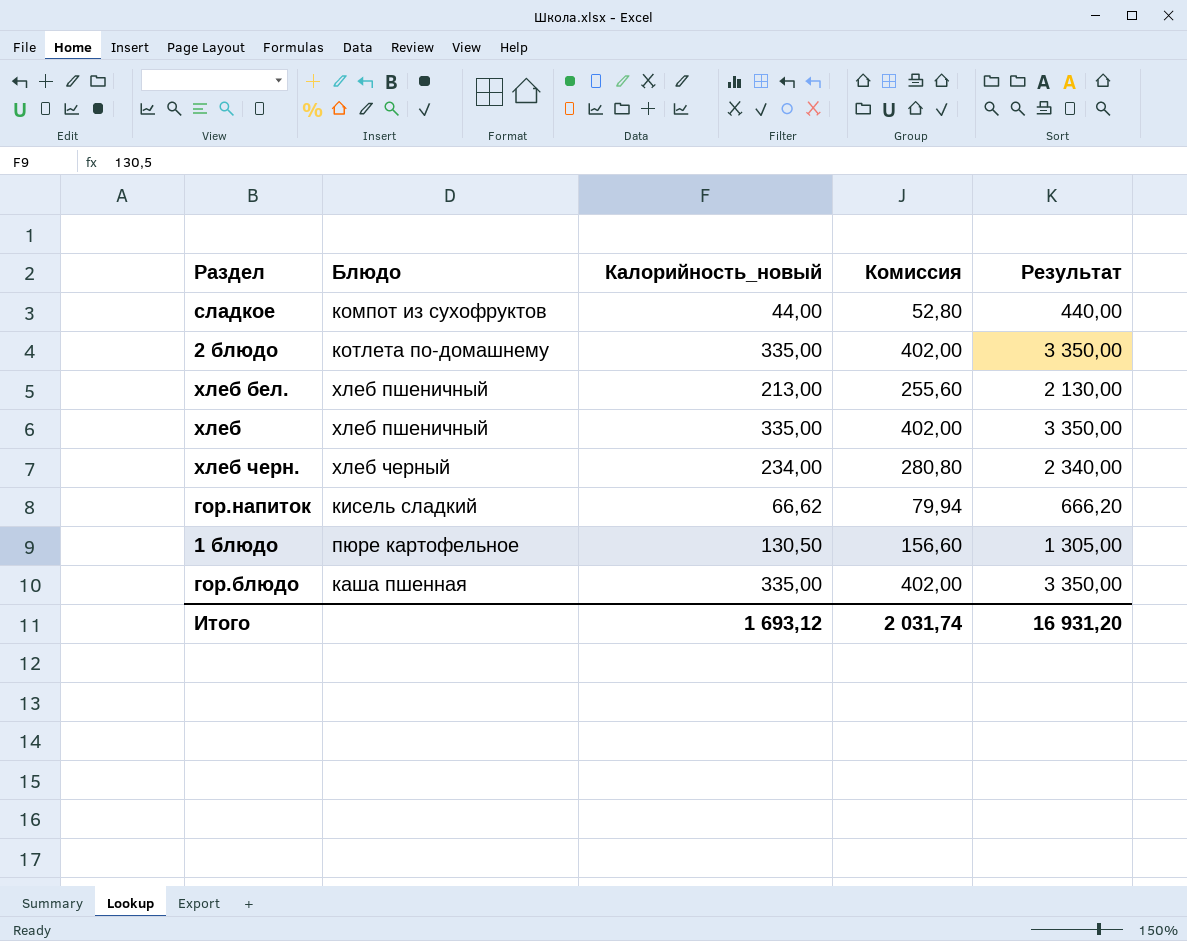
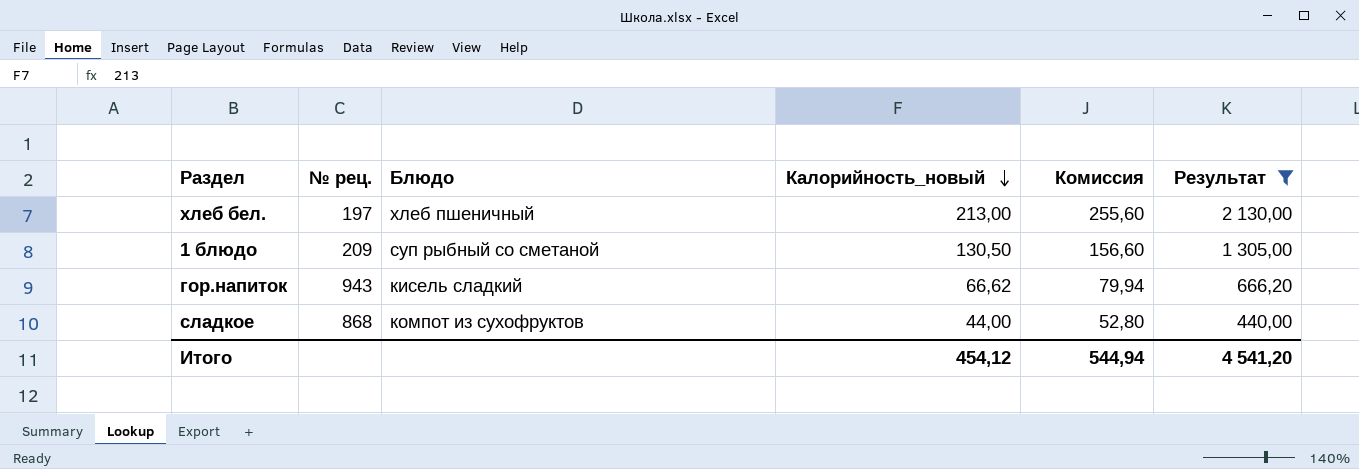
filter: none -> Результат <= 2 130,00
row order: none -> Калорийность_новый descending
column № рец. | position: none -> 2
1 блюдо | Блюдо: пюре картофельное -> суп рыбный со сметаной
Итого | Калорийность_новый: 1 693,12 -> 454,12
Итого | Комиссия: 2 031,74 -> 544,94
Итого | Результат: 16 931,20 -> 4 541,20

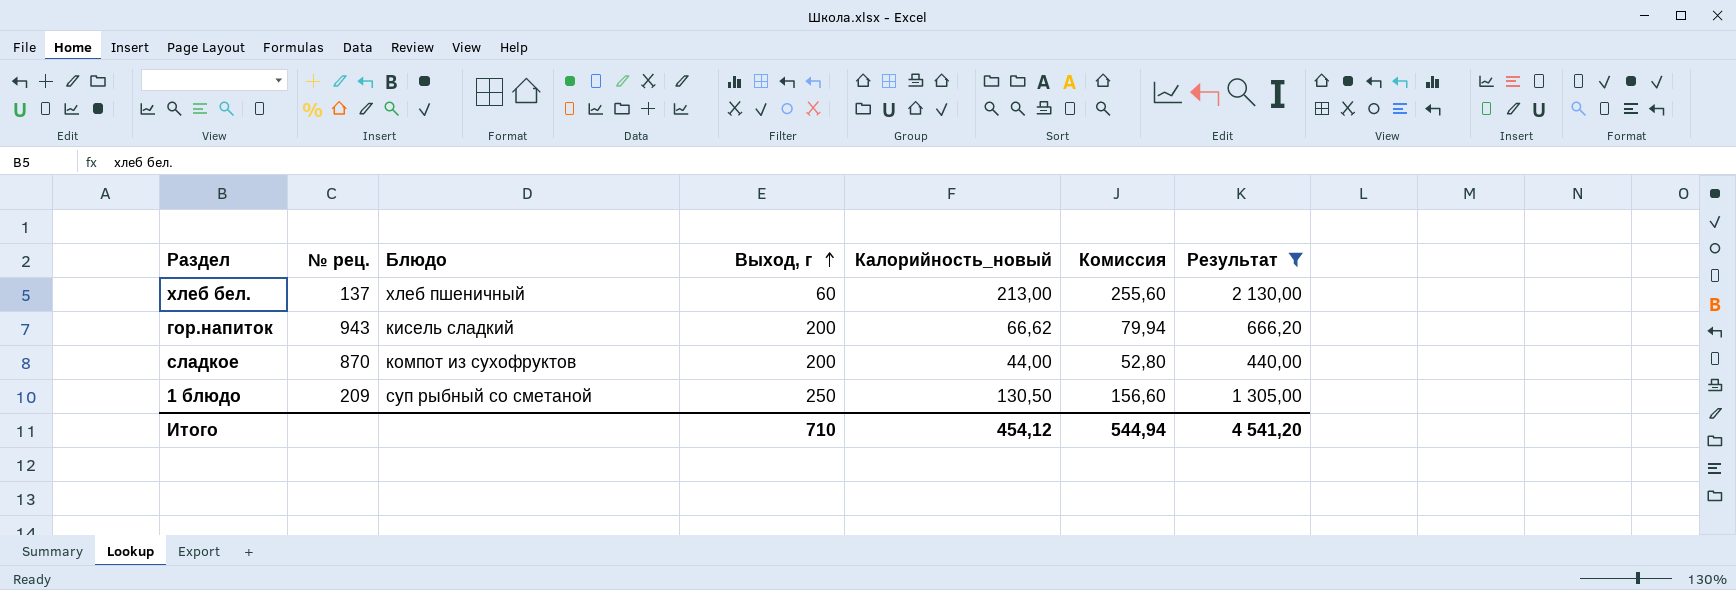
row order: Калорийность_новый descending -> Выход, г ascending
column Выход, г | position: none -> 4
хлеб бел. | № рец.: 197 -> 137
сладкое | № рец.: 868 -> 870

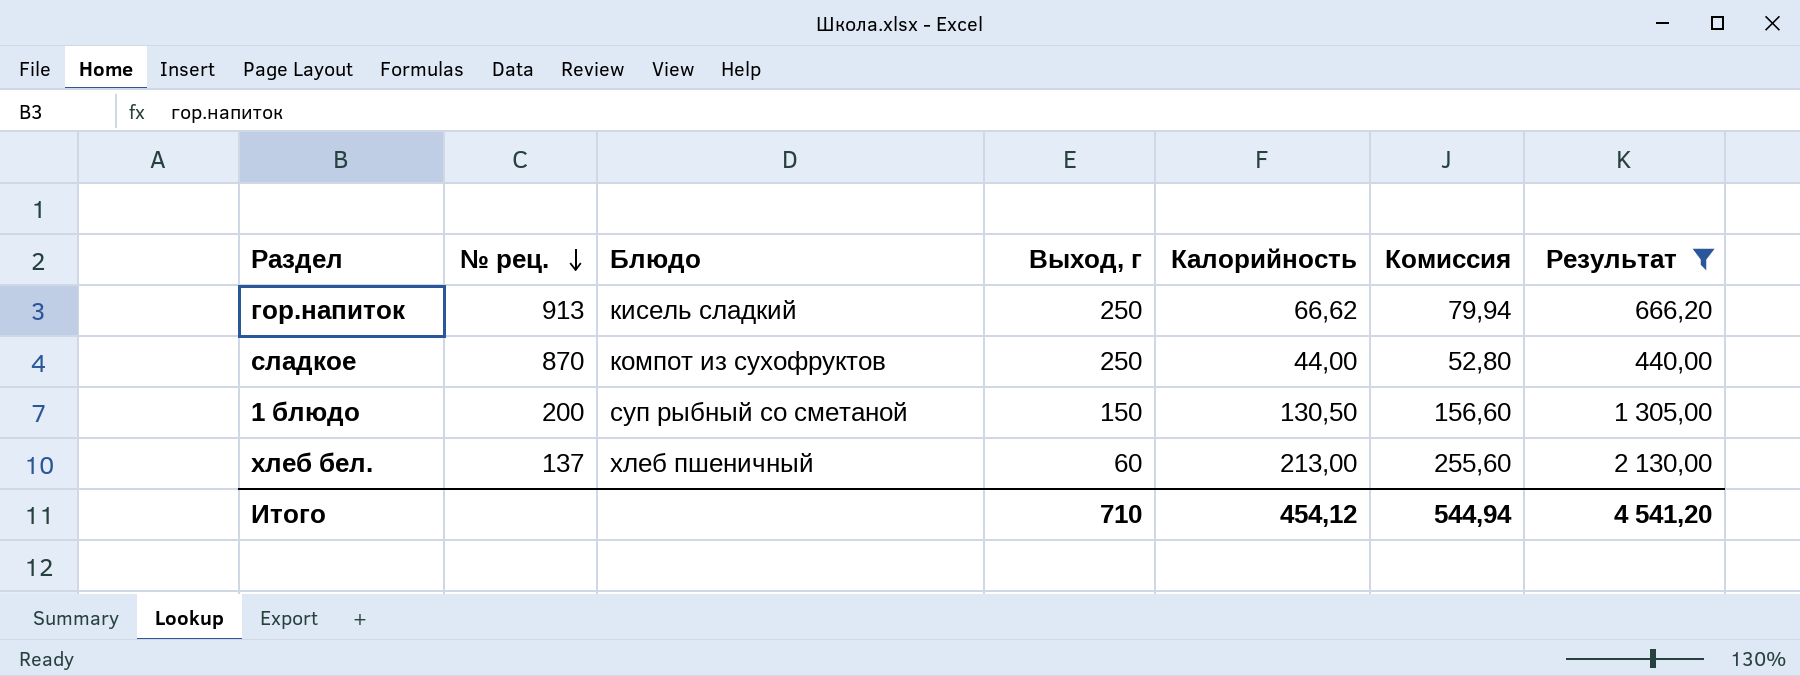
row order: Выход, г ascending -> № рец. descending
column name: Калорийность_новый -> Калорийность
гор.напиток | № рец.: 943 -> 913
гор.напиток | Выход, г: 200 -> 250
сладкое | Выход, г: 200 -> 250
1 блюдо | № рец.: 209 -> 200
1 блюдо | Выход, г: 250 -> 150

